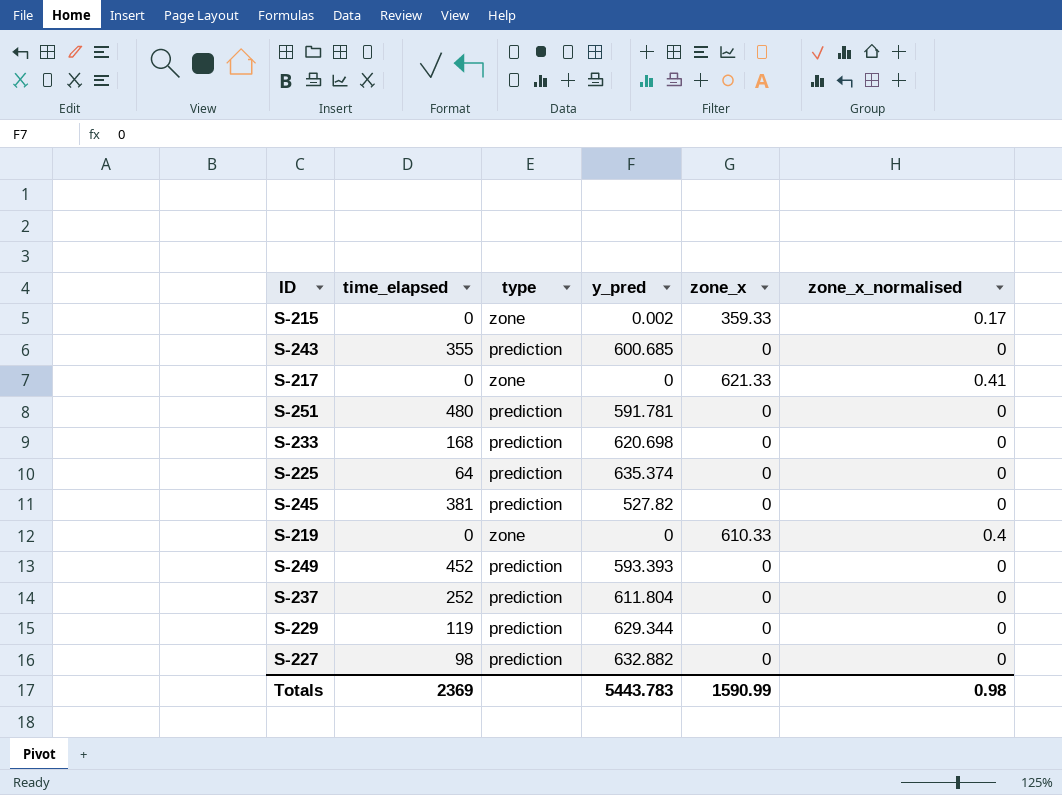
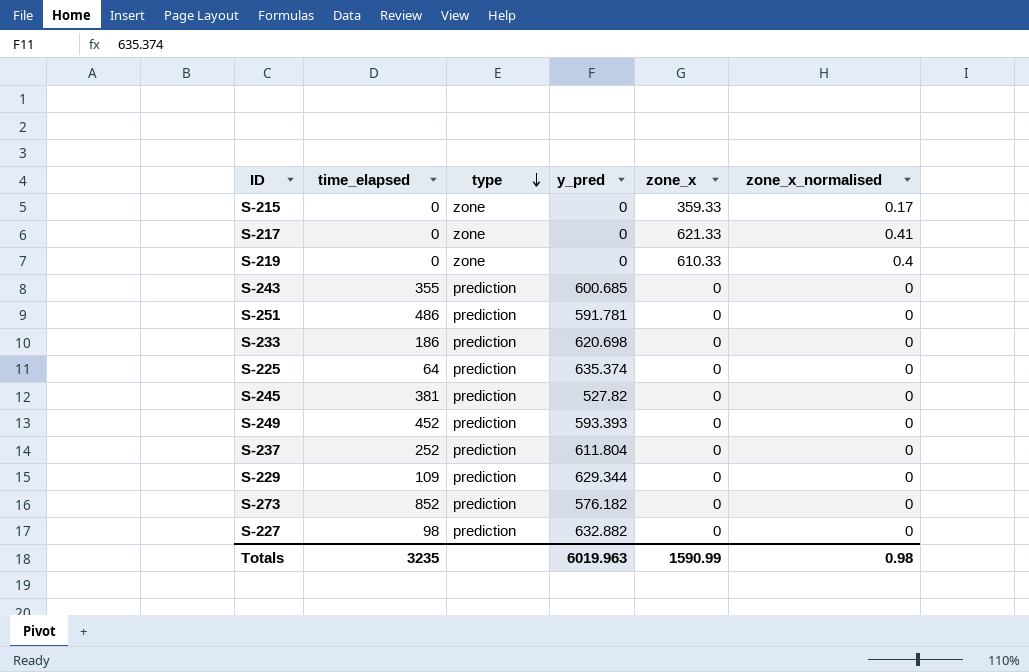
row order: none -> type descending
S-215 | y_pred: 0.002 -> 0
S-251 | time_elapsed: 480 -> 486
S-233 | time_elapsed: 168 -> 186
S-229 | time_elapsed: 119 -> 109
row S-273: none -> 852 | prediction | 576.182 | 0 | 0
Totals | time_elapsed: 2369 -> 3235
Totals | y_pred: 5443.783 -> 6019.963

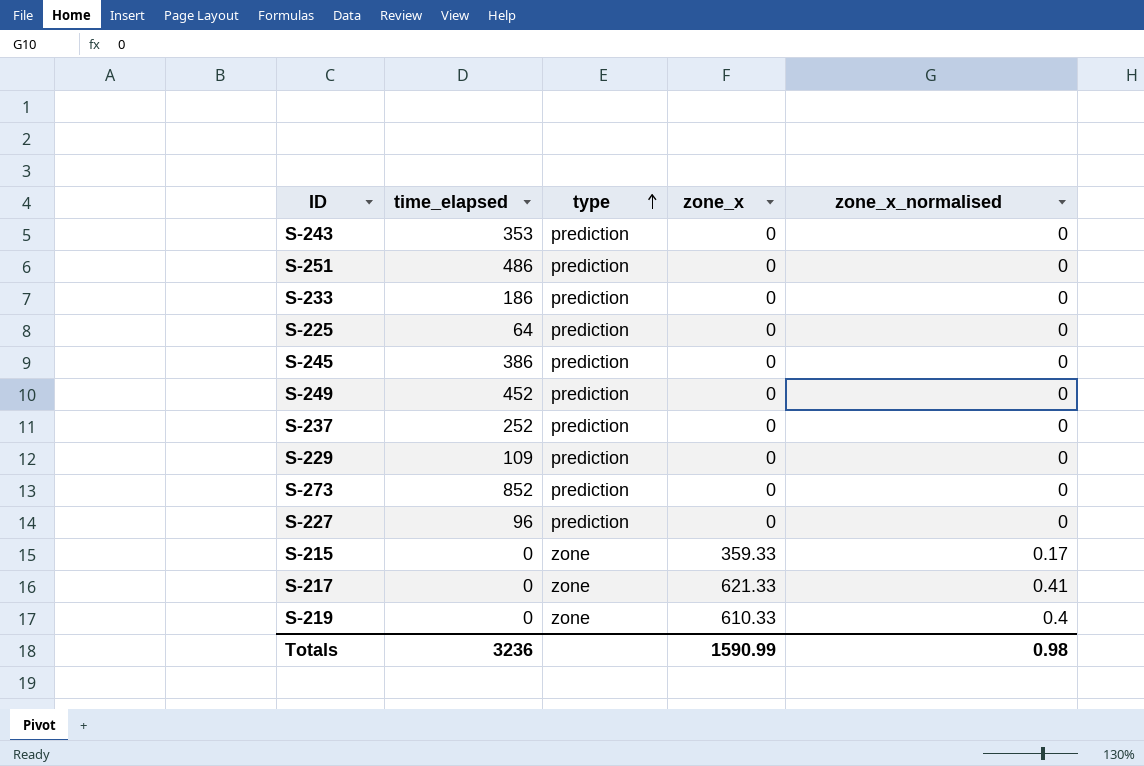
row order: type descending -> type ascending
column y_pred | position: 4 -> none
S-243 | time_elapsed: 355 -> 353
S-245 | time_elapsed: 381 -> 386
S-227 | time_elapsed: 98 -> 96
Totals | time_elapsed: 3235 -> 3236

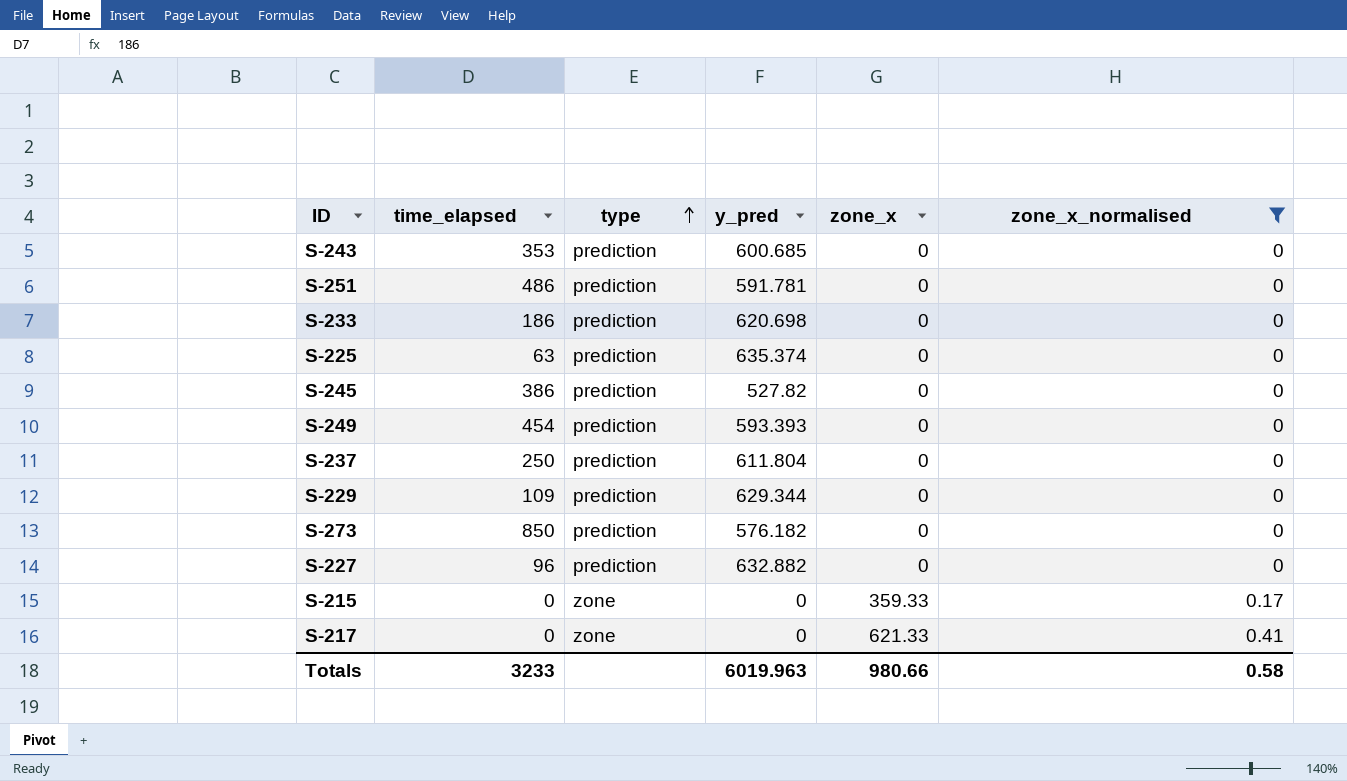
filter: none -> zone_x_normalised != 0.4
column y_pred | position: none -> 4
S-225 | time_elapsed: 64 -> 63
S-249 | time_elapsed: 452 -> 454
S-237 | time_elapsed: 252 -> 250
S-273 | time_elapsed: 852 -> 850
Totals | time_elapsed: 3236 -> 3233
Totals | zone_x: 1590.99 -> 980.66
Totals | zone_x_normalised: 0.98 -> 0.58

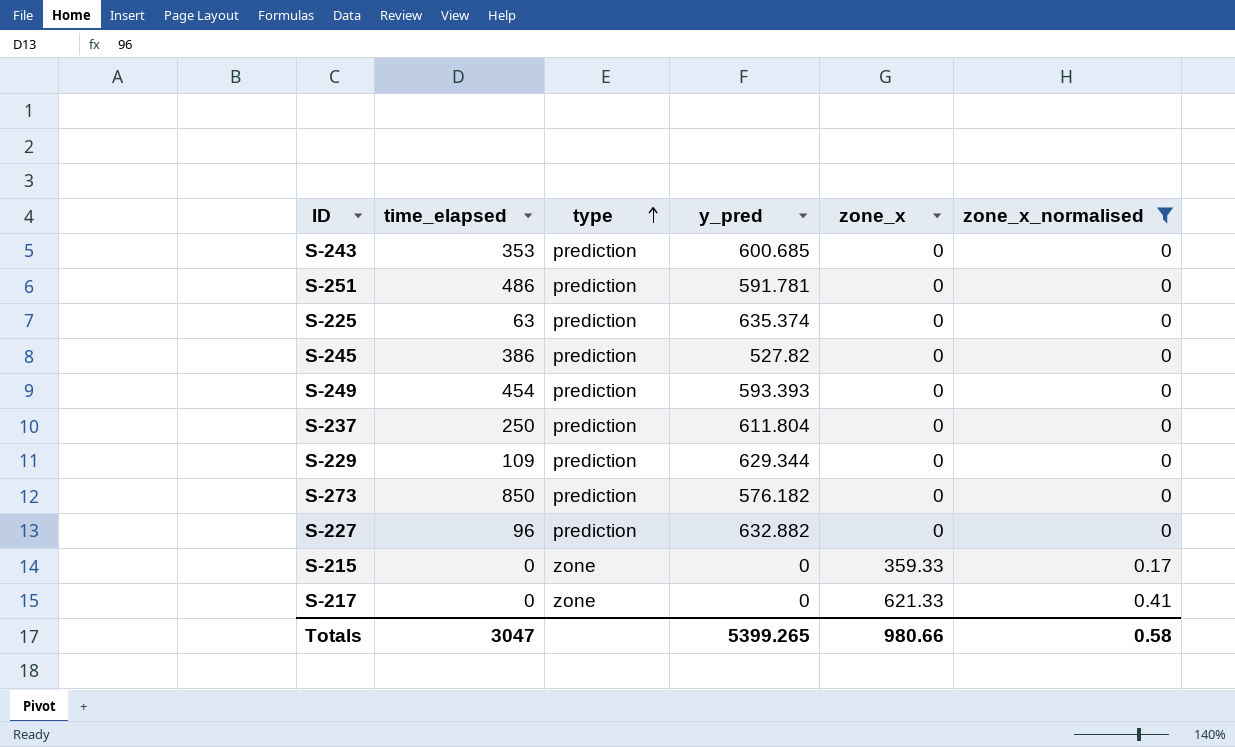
row S-233: 186 | prediction | 620.698 | 0 | 0 -> none
Totals | time_elapsed: 3233 -> 3047
Totals | y_pred: 6019.963 -> 5399.265

